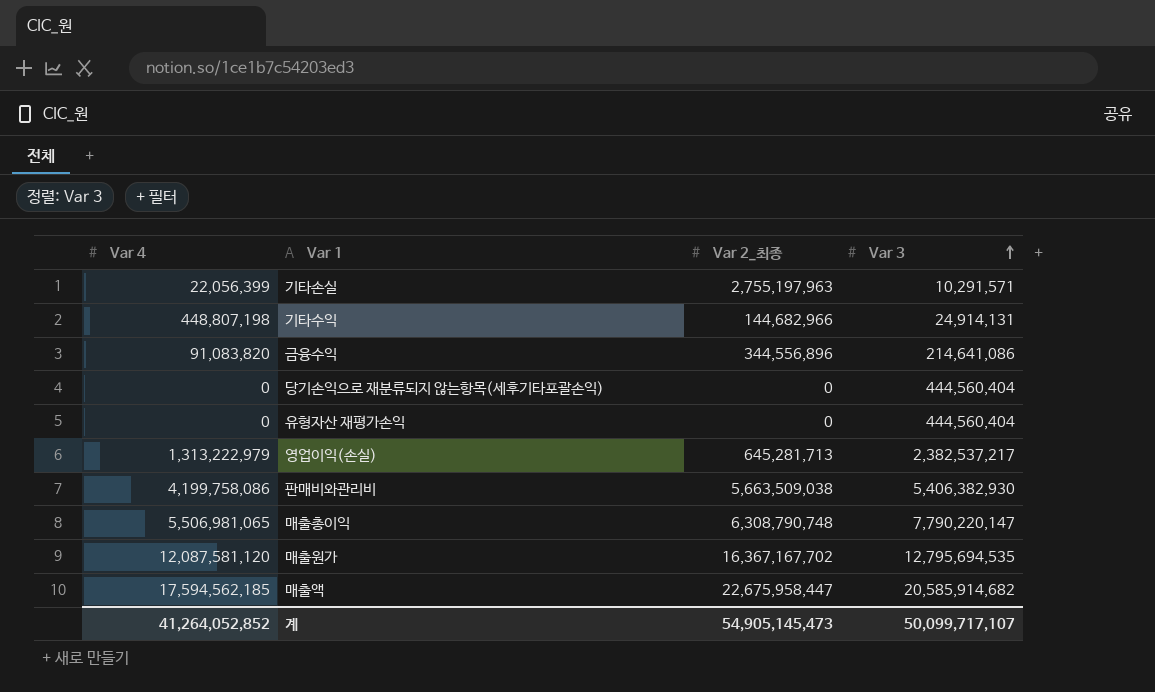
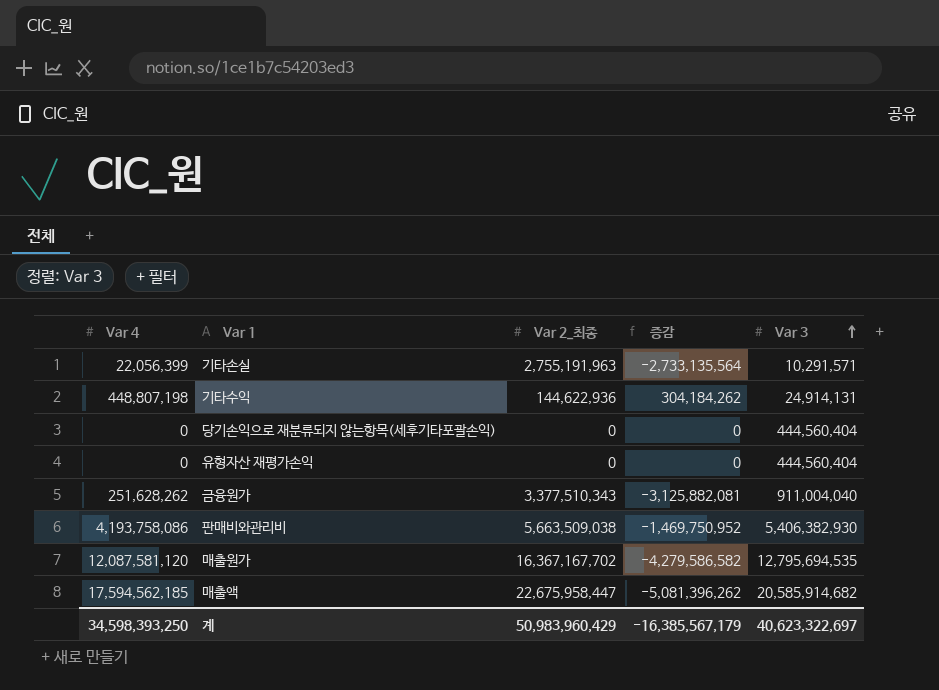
column 증감 | formula: none -> [Var 4] - [Var 2_최종]
row 금융수익: 91,083,820 | 344,556,896 | 214,641,086 -> none
row 영업이익(손실): 1,313,222,979 | 645,281,713 | 2,382,537,217 -> none
row 매출총이익: 5,506,981,065 | 6,308,790,748 | 7,790,220,147 -> none
기타손실 | Var 2_최종: 2,755,197,963 -> 2,755,191,963
기타수익 | Var 2_최종: 144,682,966 -> 144,622,936
row 금융원가: none -> 251,628,262 | 3,377,510,343 | -3,125,882,081 | 911,004,040
판매비와관리비 | Var 4: 4,199,758,086 -> 4,193,758,086
계 | Var 4: 41,264,052,852 -> 34,598,393,250
계 | Var 2_최종: 54,905,145,473 -> 50,983,960,429
계 | Var 3: 50,099,717,107 -> 40,623,322,697

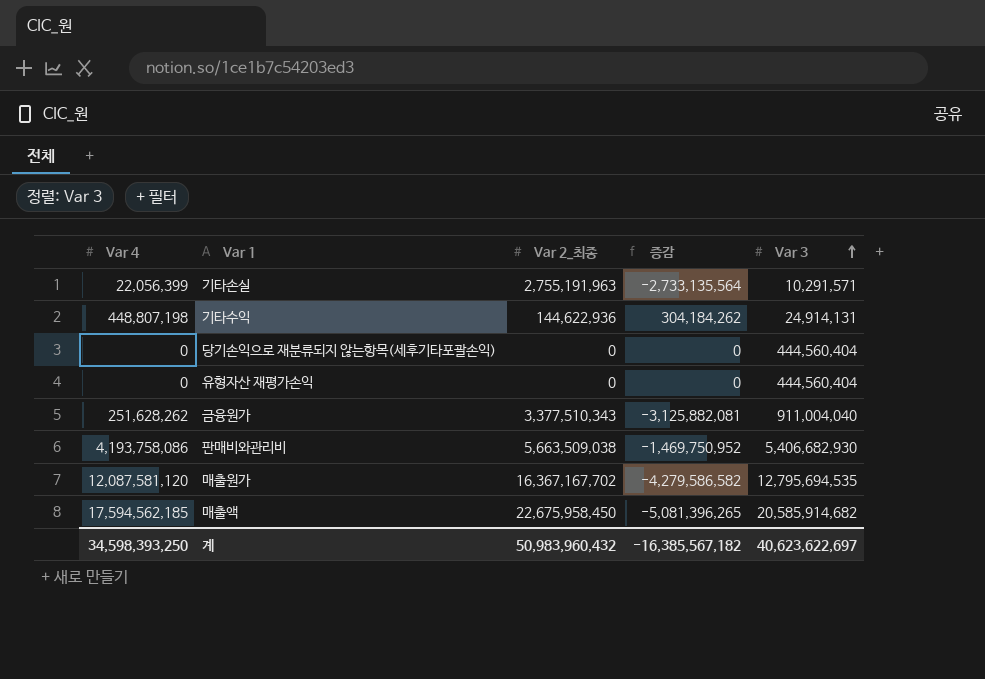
판매비와관리비 | Var 3: 5,406,382,930 -> 5,406,682,930
매출액 | Var 2_최종: 22,675,958,447 -> 22,675,958,450
매출액 | 증감: -5,081,396,262 -> -5,081,396,265
계 | Var 2_최종: 50,983,960,429 -> 50,983,960,432
계 | 증감: -16,385,567,179 -> -16,385,567,182
계 | Var 3: 40,623,322,697 -> 40,623,622,697

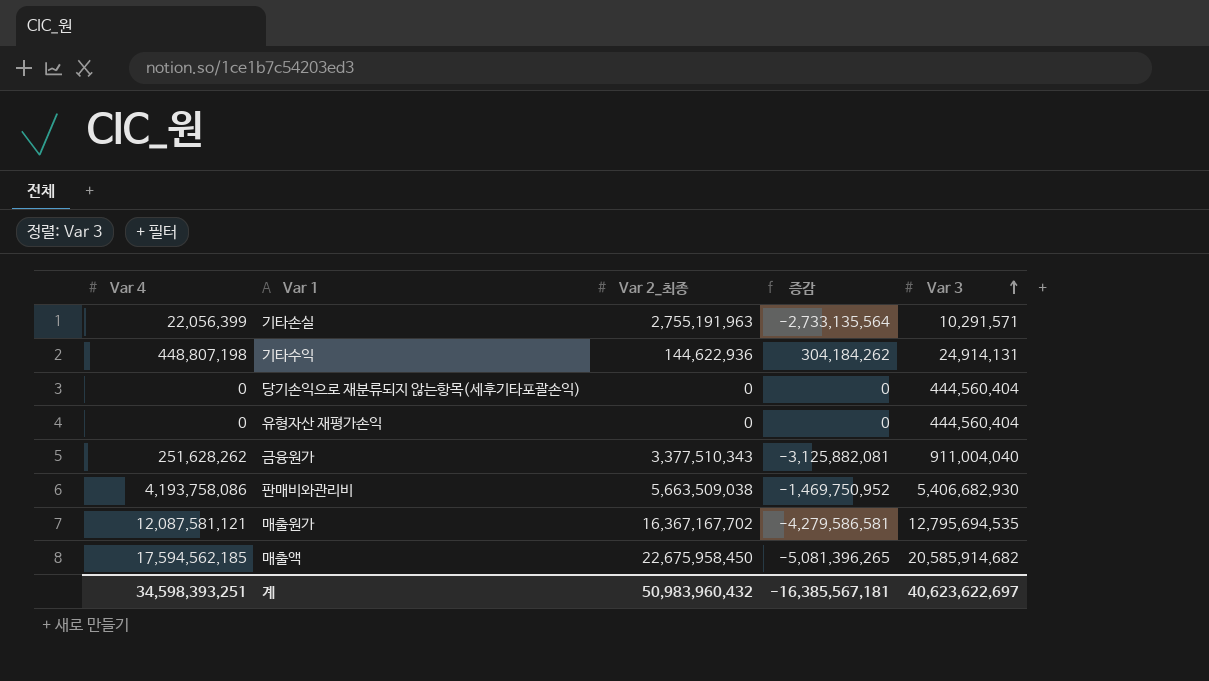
매출원가 | Var 4: 12,087,581,120 -> 12,087,581,121
매출원가 | 증감: -4,279,586,582 -> -4,279,586,581
계 | Var 4: 34,598,393,250 -> 34,598,393,251
계 | 증감: -16,385,567,182 -> -16,385,567,181

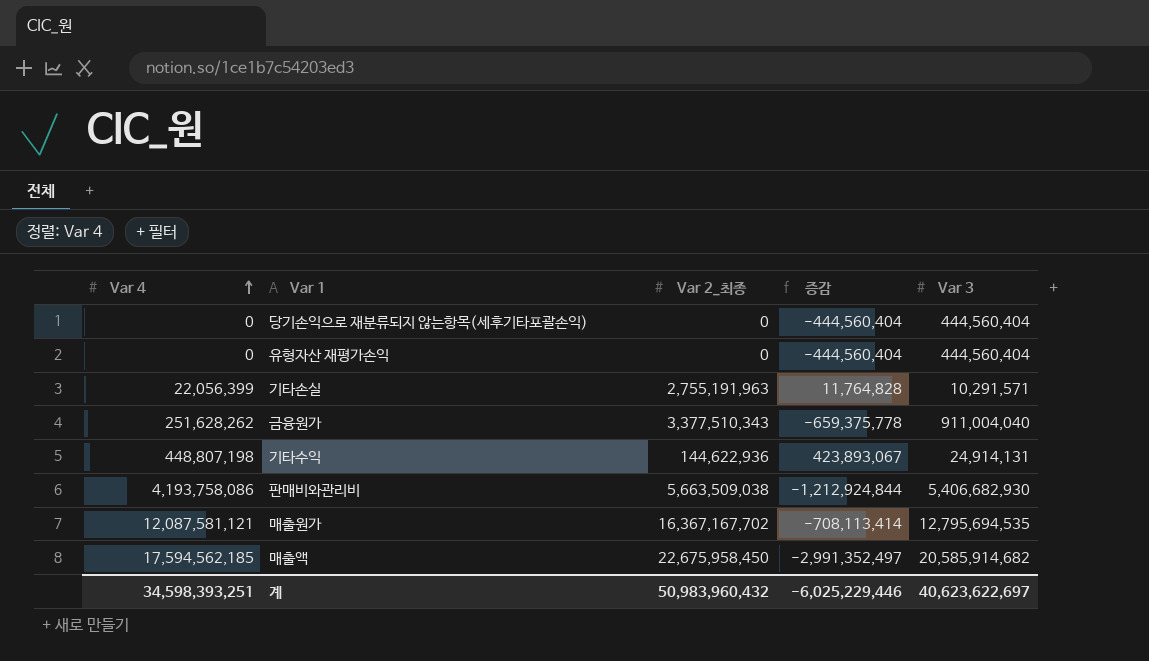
row order: Var 3 ascending -> Var 4 ascending
column 증감 | formula: [Var 4] - [Var 2_최종] -> [Var 4] - [Var 3]
계 | 증감: -16,385,567,181 -> -6,025,229,446

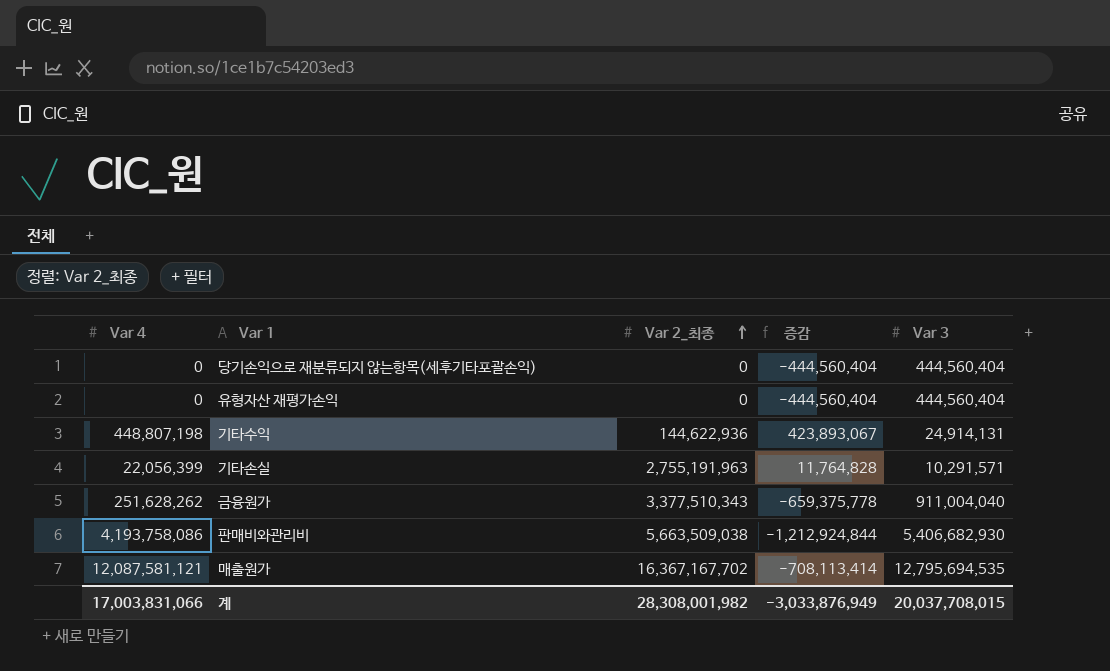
row order: Var 4 ascending -> Var 2_최종 ascending
row 매출액: 17,594,562,185 | 22,675,958,450 | -2,991,352,497 | 20,585,914,682 -> none
계 | Var 4: 34,598,393,251 -> 17,003,831,066
계 | Var 2_최종: 50,983,960,432 -> 28,308,001,982
계 | 증감: -6,025,229,446 -> -3,033,876,949
계 | Var 3: 40,623,622,697 -> 20,037,708,015

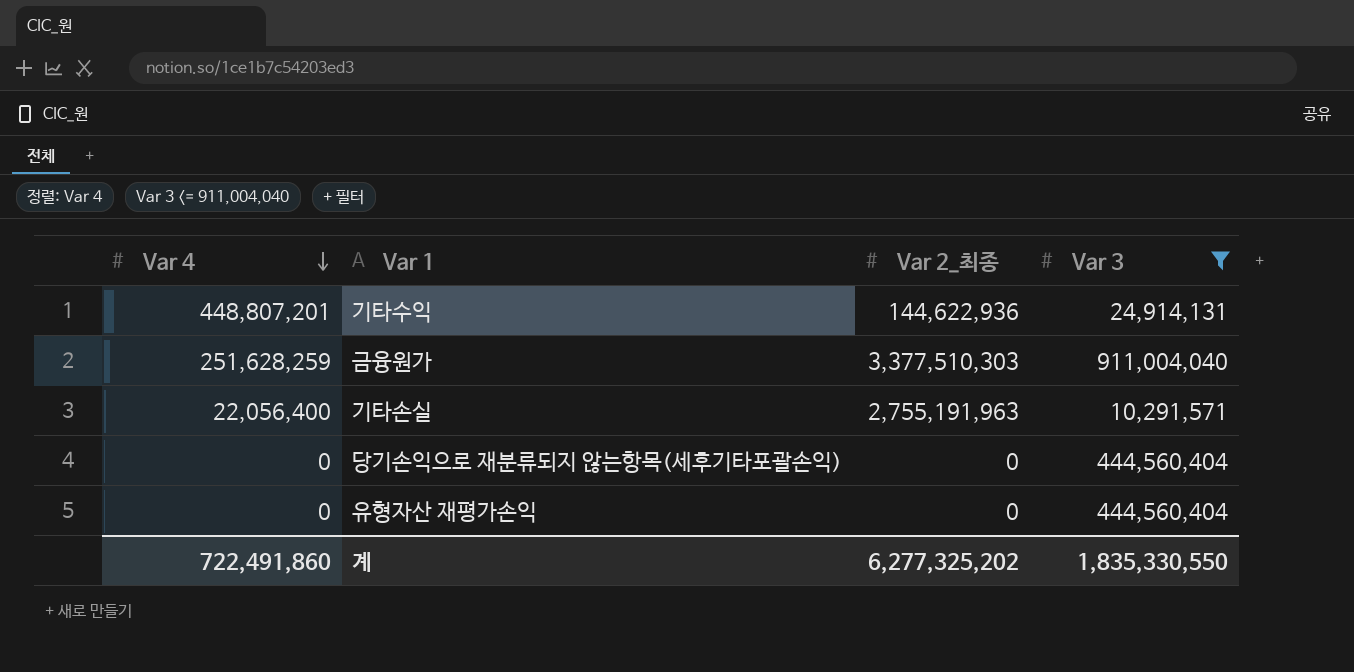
filter: none -> Var 3 <= 911,004,040
row order: Var 2_최종 ascending -> Var 4 descending
column 증감 | formula: [Var 4] - [Var 3] -> none
기타수익 | Var 4: 448,807,198 -> 448,807,201
금융원가 | Var 4: 251,628,262 -> 251,628,259
금융원가 | Var 2_최종: 3,377,510,343 -> 3,377,510,303
기타손실 | Var 4: 22,056,399 -> 22,056,400
계 | Var 4: 17,003,831,066 -> 722,491,860
계 | Var 2_최종: 28,308,001,982 -> 6,277,325,202
계 | Var 3: 20,037,708,015 -> 1,835,330,550

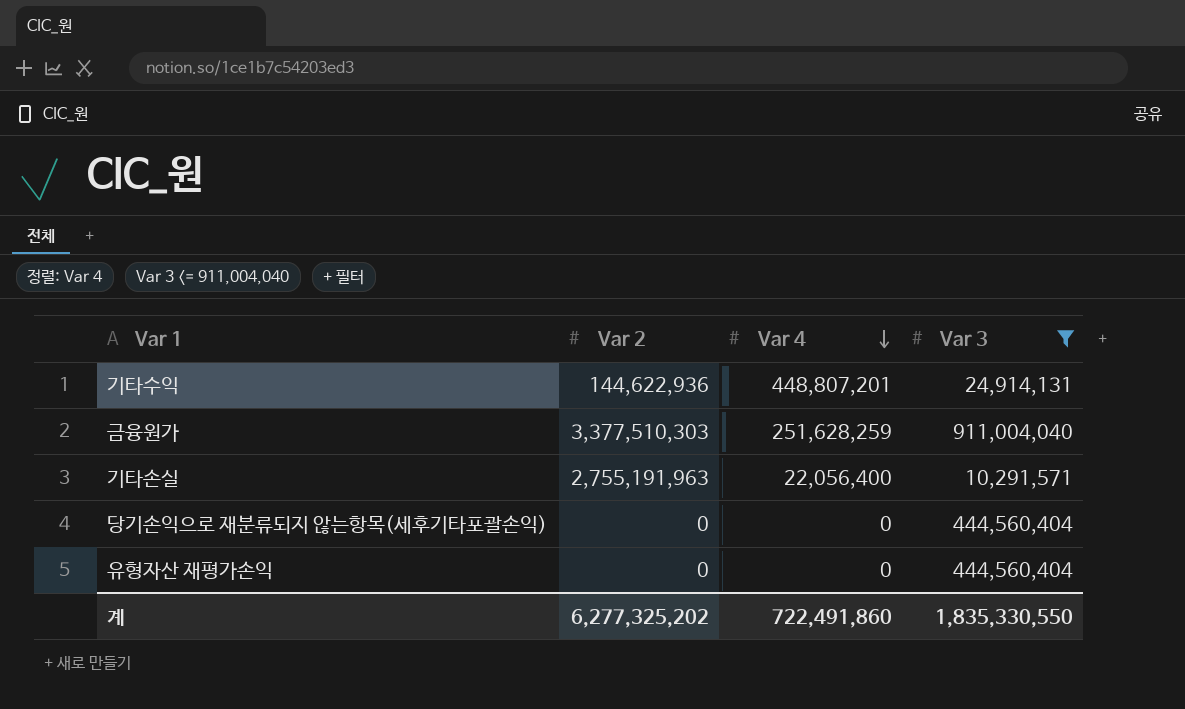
column name: Var 2_최종 -> Var 2
column Var 4 | position: 1 -> 3

